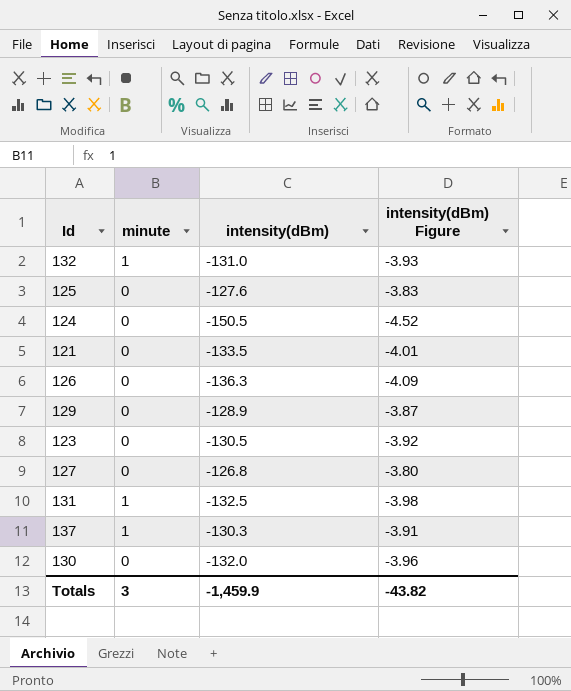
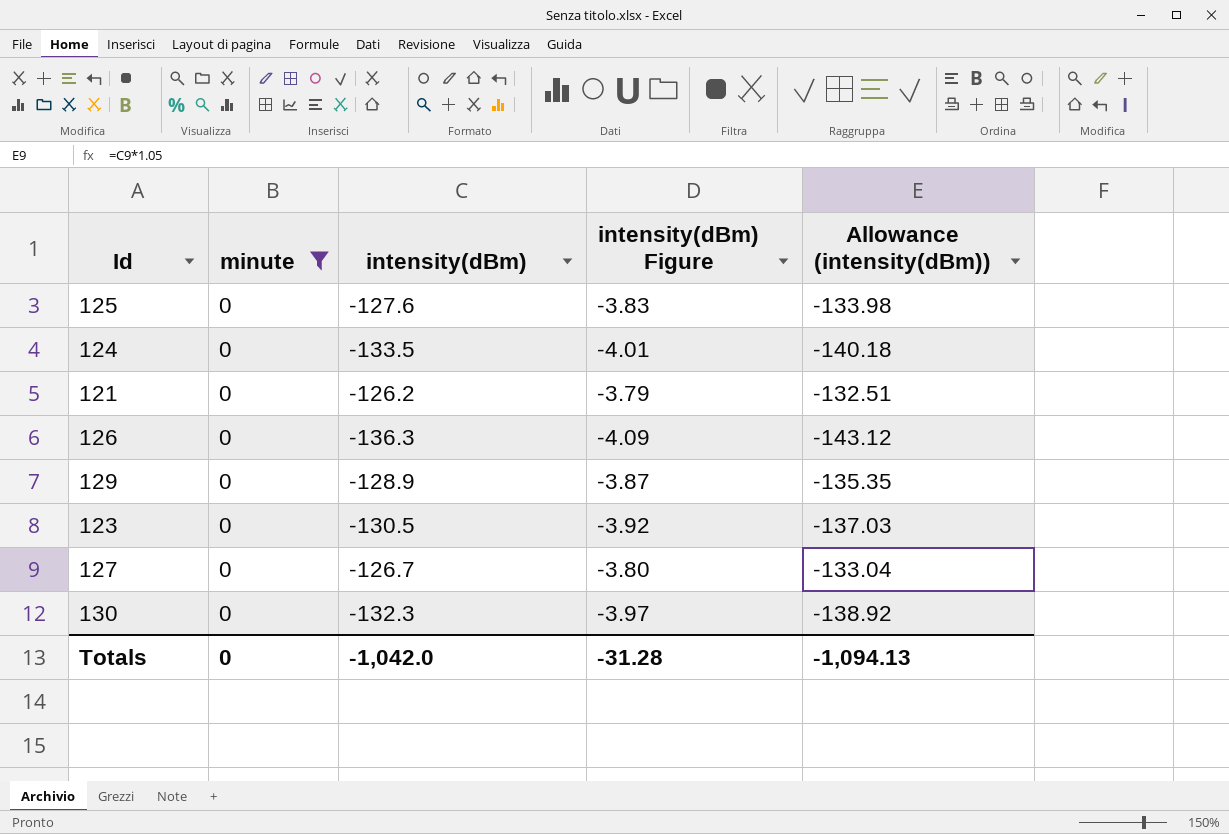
filter: none -> minute = 0
column Allowance (intensity(dBm)) | formula: none -> [intensity(dBm)] * 1.05
124 | intensity(dBm): -150.5 -> -133.5
124 | intensity(dBm) Figure: -4.52 -> -4.01
121 | intensity(dBm): -133.5 -> -126.2
121 | intensity(dBm) Figure: -4.01 -> -3.79
127 | intensity(dBm): -126.8 -> -126.7
130 | intensity(dBm): -132.0 -> -132.3
130 | intensity(dBm) Figure: -3.96 -> -3.97
Totals | minute: 3 -> 0
Totals | intensity(dBm): -1,459.9 -> -1,042.0
Totals | intensity(dBm) Figure: -43.82 -> -31.28

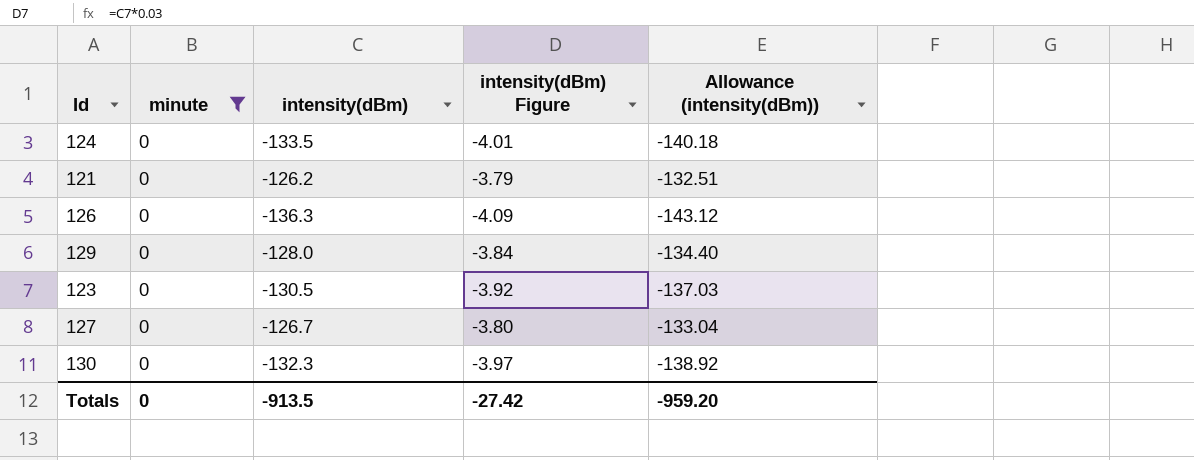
row 125: 0 | -127.6 | -3.83 | -133.98 -> none
129 | intensity(dBm): -128.9 -> -128.0
129 | intensity(dBm) Figure: -3.87 -> -3.84
129 | Allowance (intensity(dBm)): -135.35 -> -134.40
Totals | intensity(dBm): -1,042.0 -> -913.5
Totals | intensity(dBm) Figure: -31.28 -> -27.42
Totals | Allowance (intensity(dBm)): -1,094.13 -> -959.20

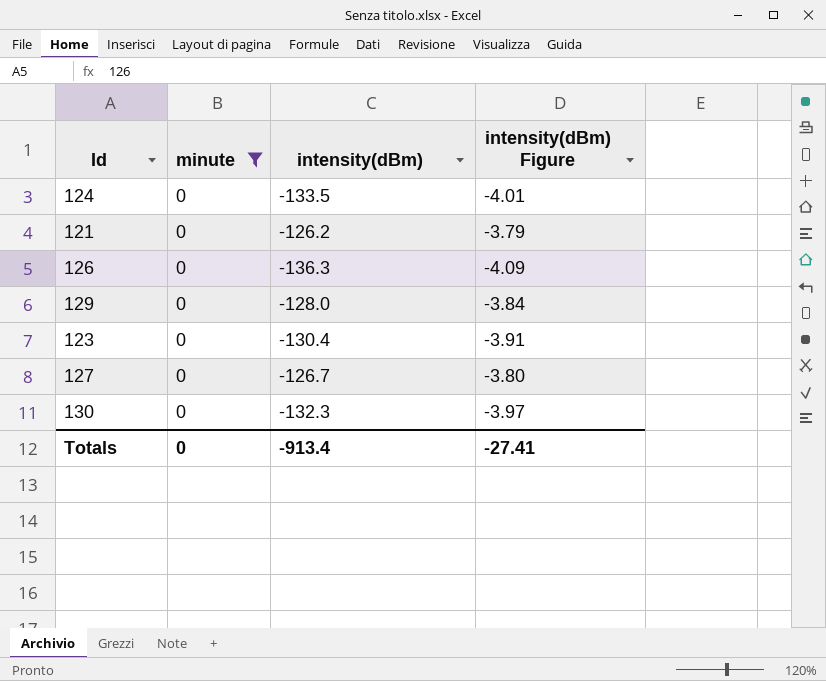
column Allowance (intensity(dBm)) | formula: [intensity(dBm)] * 1.05 -> none
123 | intensity(dBm): -130.5 -> -130.4
123 | intensity(dBm) Figure: -3.92 -> -3.91
Totals | intensity(dBm): -913.5 -> -913.4
Totals | intensity(dBm) Figure: -27.42 -> -27.41

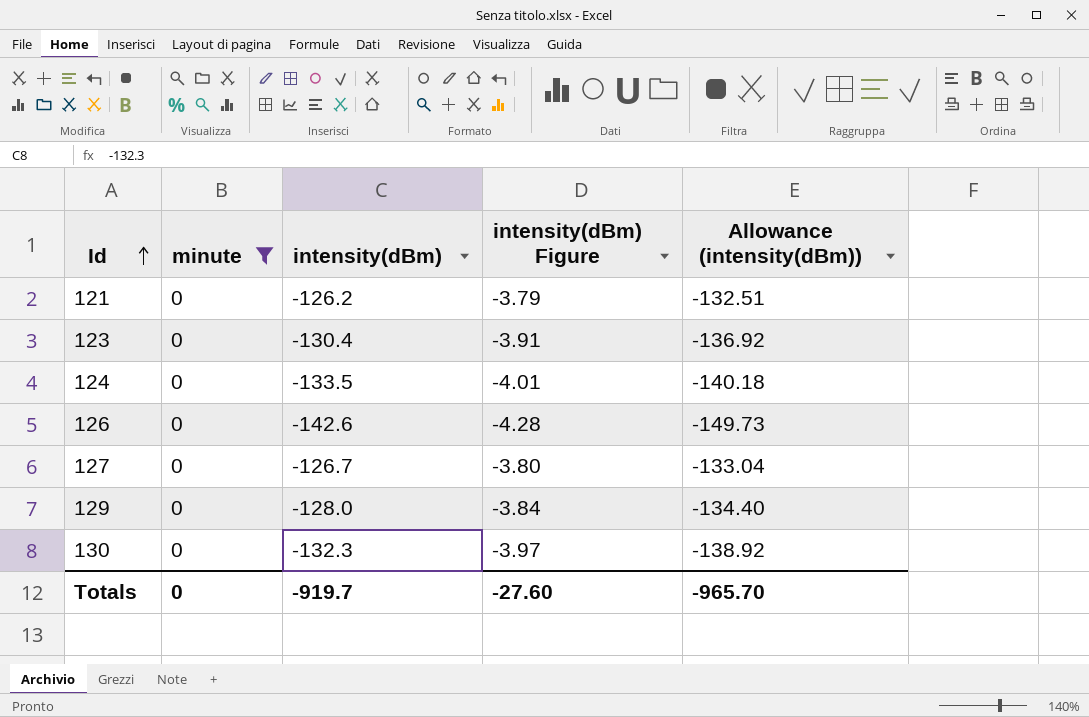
row order: none -> Id ascending
column Allowance (intensity(dBm)) | formula: none -> [intensity(dBm)] * 1.05
126 | intensity(dBm): -136.3 -> -142.6
126 | intensity(dBm) Figure: -4.09 -> -4.28
Totals | intensity(dBm): -913.4 -> -919.7
Totals | intensity(dBm) Figure: -27.41 -> -27.60

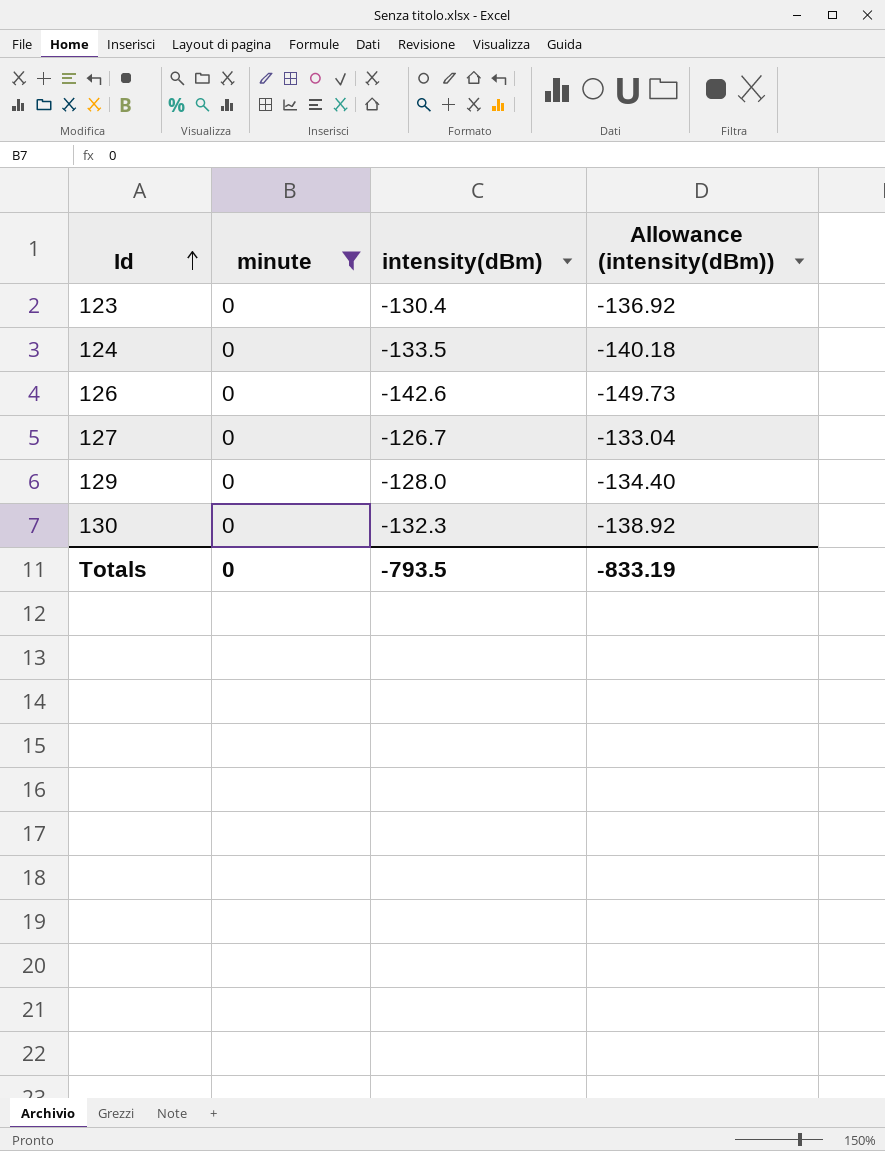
column intensity(dBm) Figure | formula: [intensity(dBm)] * 0.03 -> none
row 121: 0 | -126.2 | -3.79 | -132.51 -> none
Totals | intensity(dBm): -919.7 -> -793.5
Totals | Allowance (intensity(dBm)): -965.70 -> -833.19

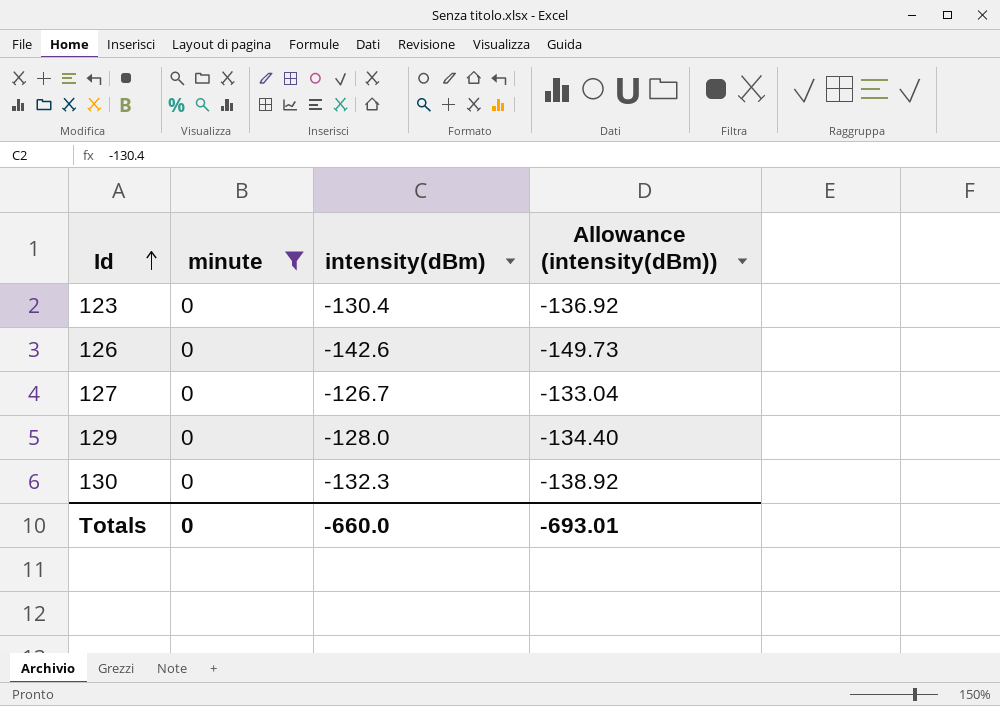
row 124: 0 | -133.5 | -140.18 -> none
Totals | intensity(dBm): -793.5 -> -660.0
Totals | Allowance (intensity(dBm)): -833.19 -> -693.01

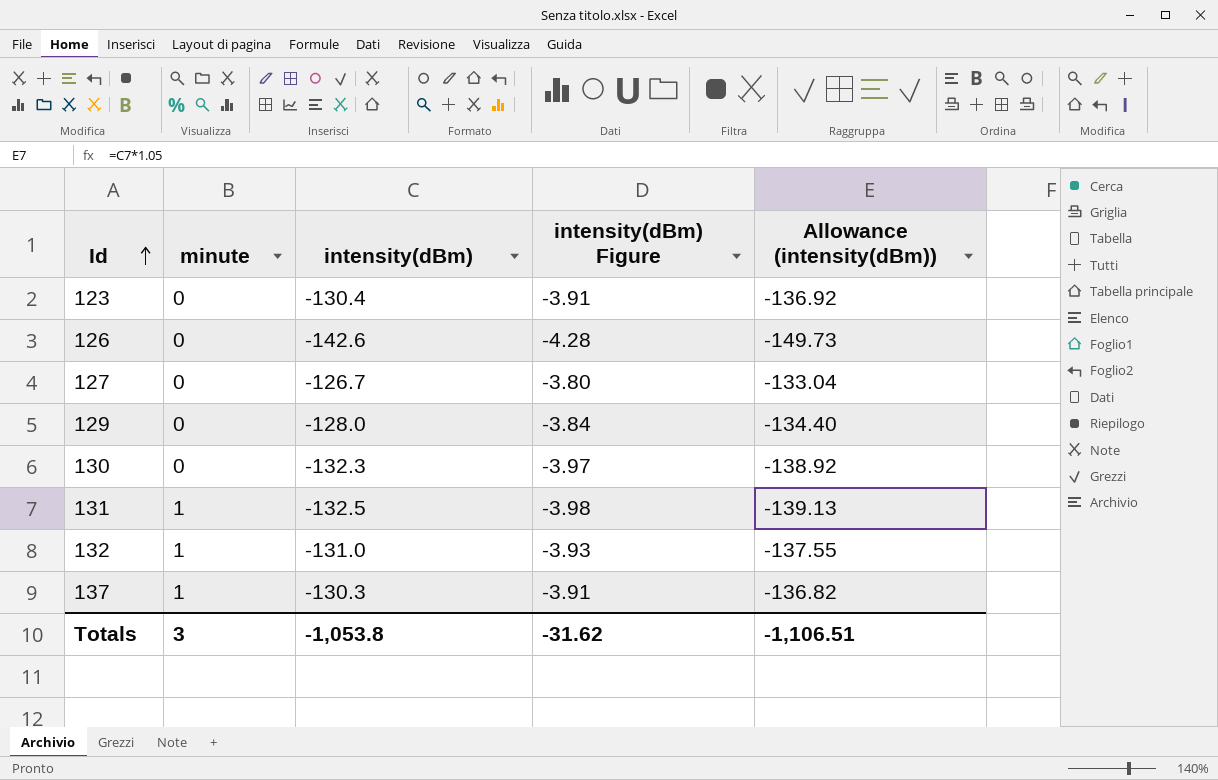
filter: minute = 0 -> none
column intensity(dBm) Figure | formula: none -> [intensity(dBm)] * 0.03
Totals | minute: 0 -> 3
Totals | intensity(dBm): -660.0 -> -1,053.8
Totals | Allowance (intensity(dBm)): -693.01 -> -1,106.51

